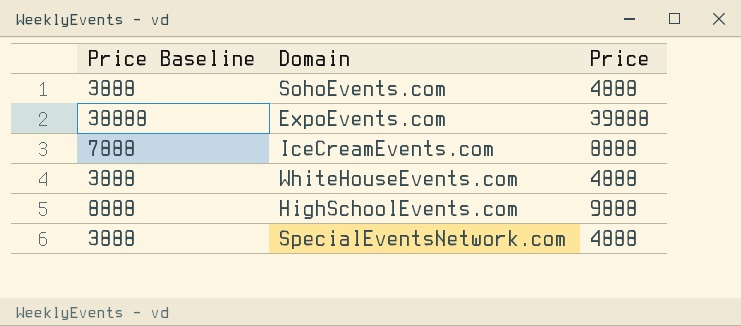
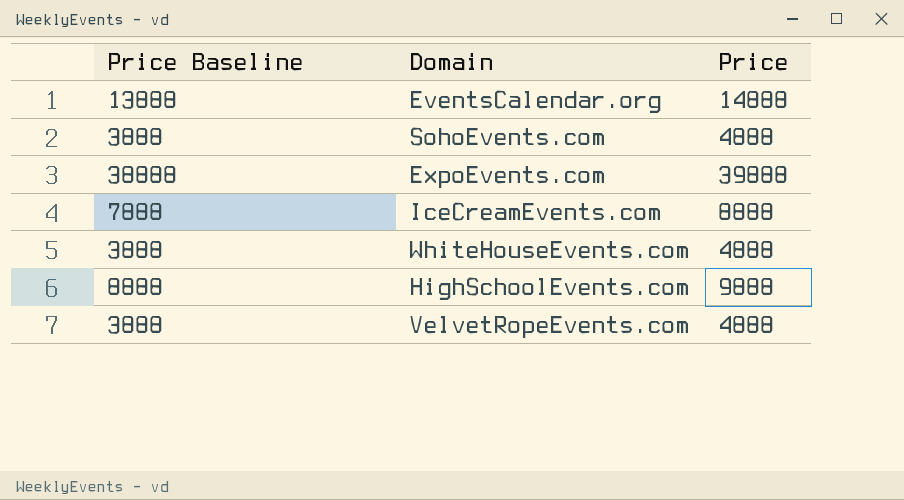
row SpecialEventsNetwork.com: 3888 | 4888 -> none
row EventsCalendar.org: none -> 13888 | 14888
row VelvetRopeEvents.com: none -> 3888 | 4888

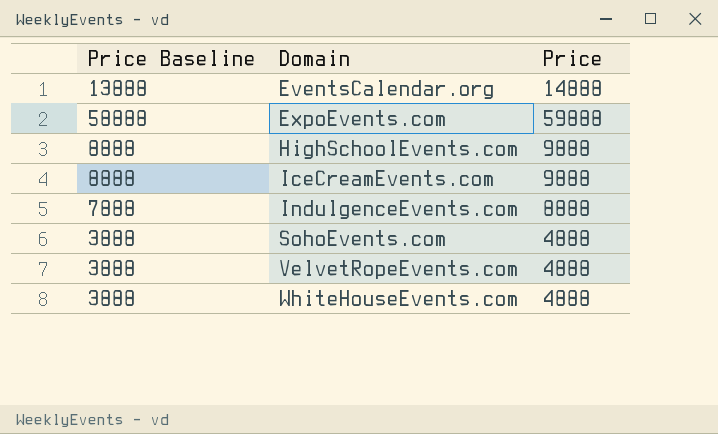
row order: none -> Domain ascending
ExpoEvents.com | Price Baseline: 38888 -> 58888
ExpoEvents.com | Price: 39888 -> 59888
IceCreamEvents.com | Price Baseline: 7888 -> 8888
IceCreamEvents.com | Price: 8888 -> 9888
row IndulgenceEvents.com: none -> 7888 | 8888

